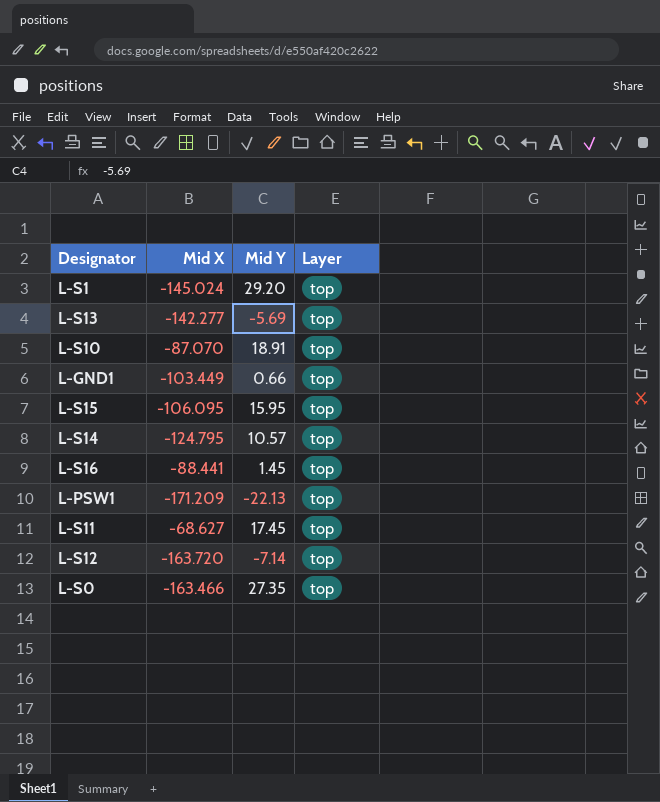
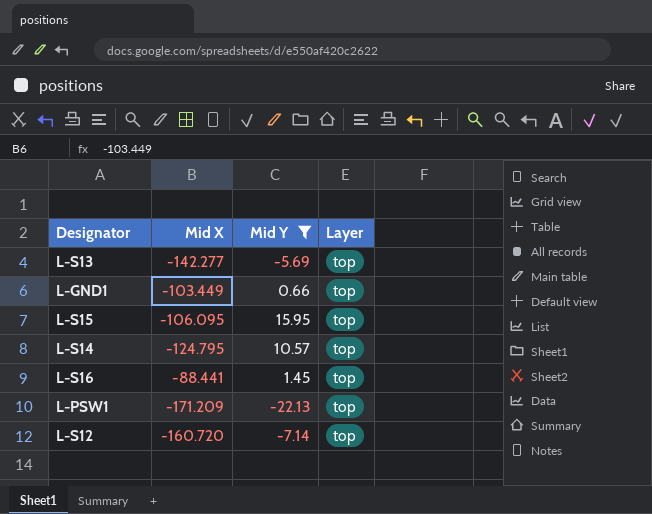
filter: none -> Mid Y <= 15.95
L-S12 | Mid X: -163.720 -> -160.720

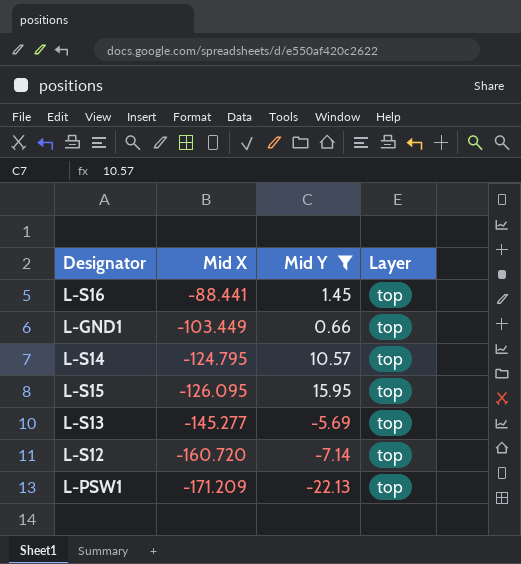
row order: none -> Mid X descending
L-S15 | Mid X: -106.095 -> -126.095
L-S13 | Mid X: -142.277 -> -145.277

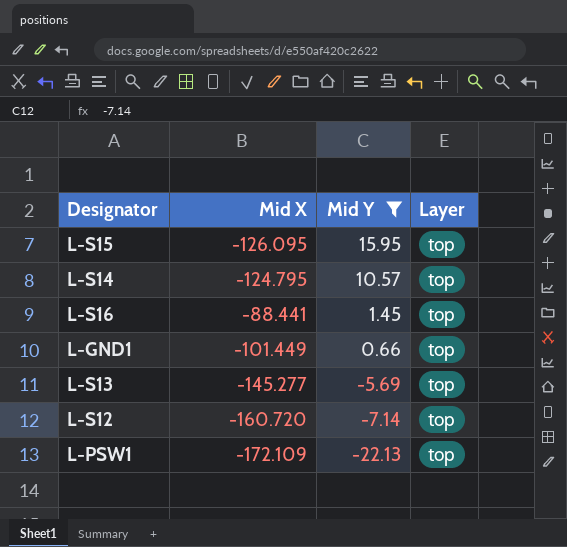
row order: Mid X descending -> Mid Y descending
L-GND1 | Mid X: -103.449 -> -101.449
L-PSW1 | Mid X: -171.209 -> -172.109

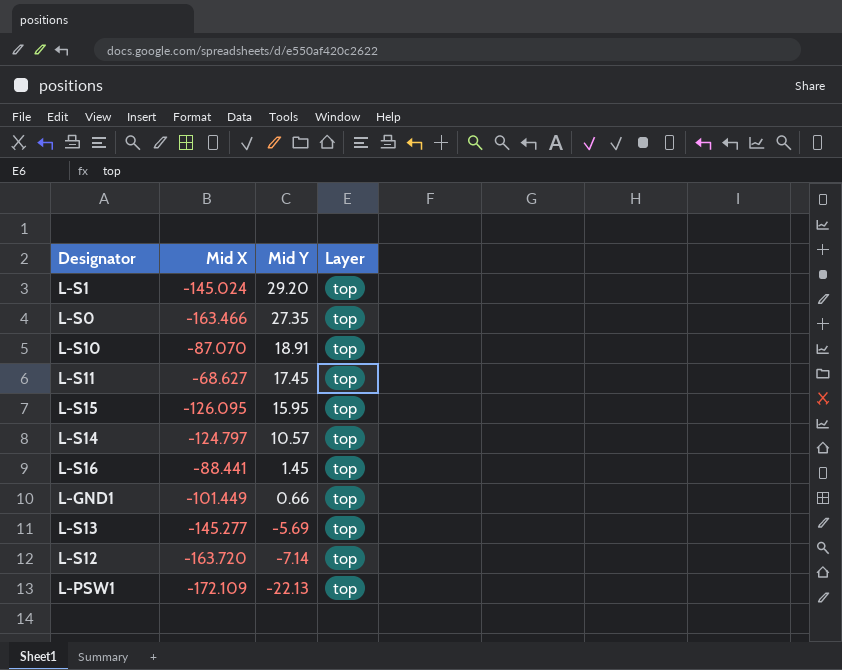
filter: Mid Y <= 15.95 -> none
L-S14 | Mid X: -124.795 -> -124.797
L-S12 | Mid X: -160.720 -> -163.720

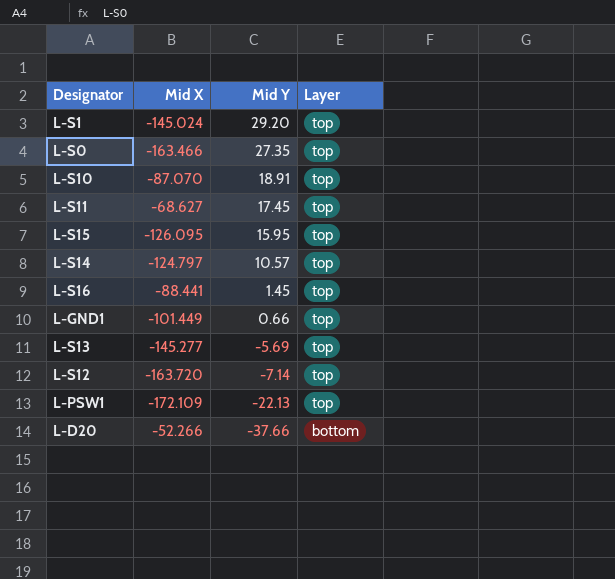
row L-D20: none -> -52.266 | -37.66 | bottom

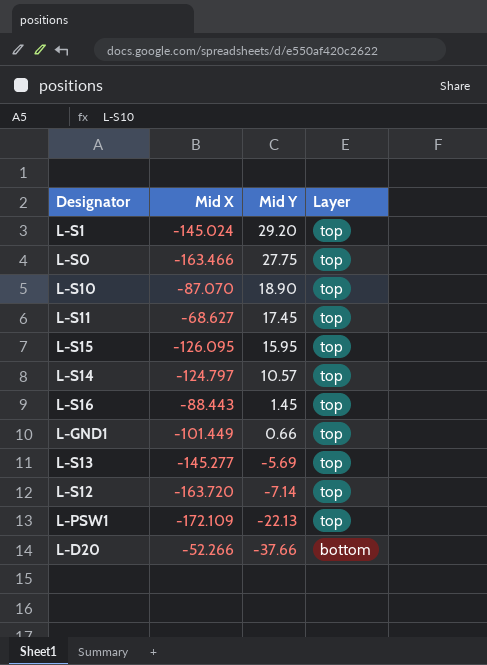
L-S0 | Mid Y: 27.35 -> 27.75
L-S10 | Mid Y: 18.91 -> 18.90
L-S16 | Mid X: -88.441 -> -88.443

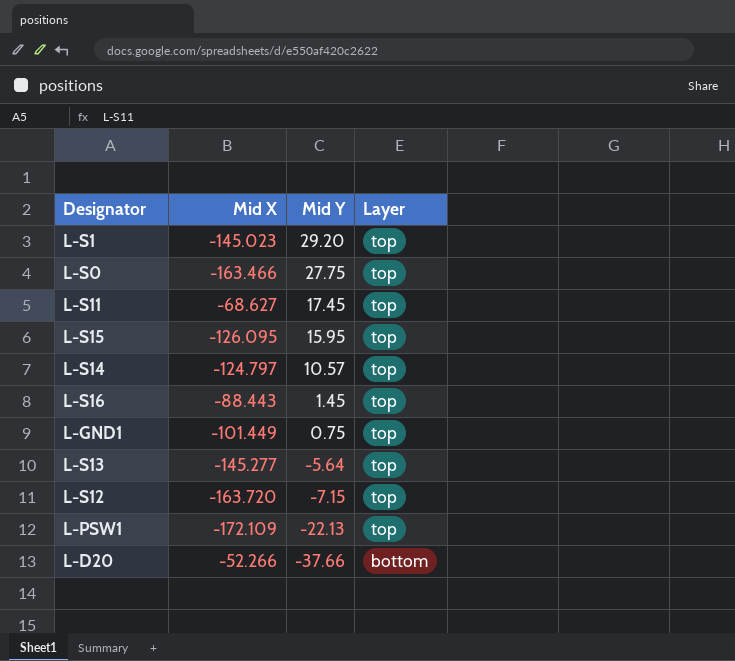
row L-S10: -87.070 | 18.90 | top -> none
L-S1 | Mid X: -145.024 -> -145.023
L-GND1 | Mid Y: 0.66 -> 0.75
L-S13 | Mid Y: -5.69 -> -5.64
L-S12 | Mid Y: -7.14 -> -7.15

